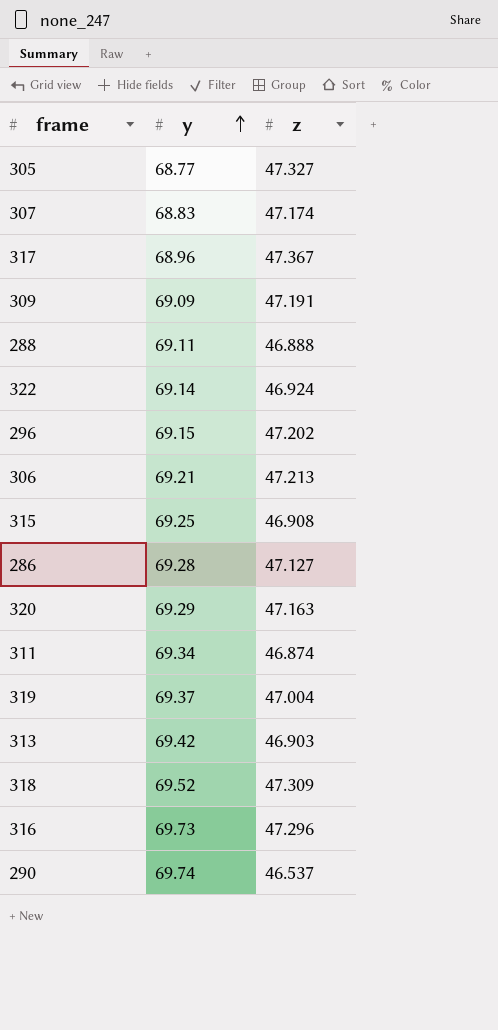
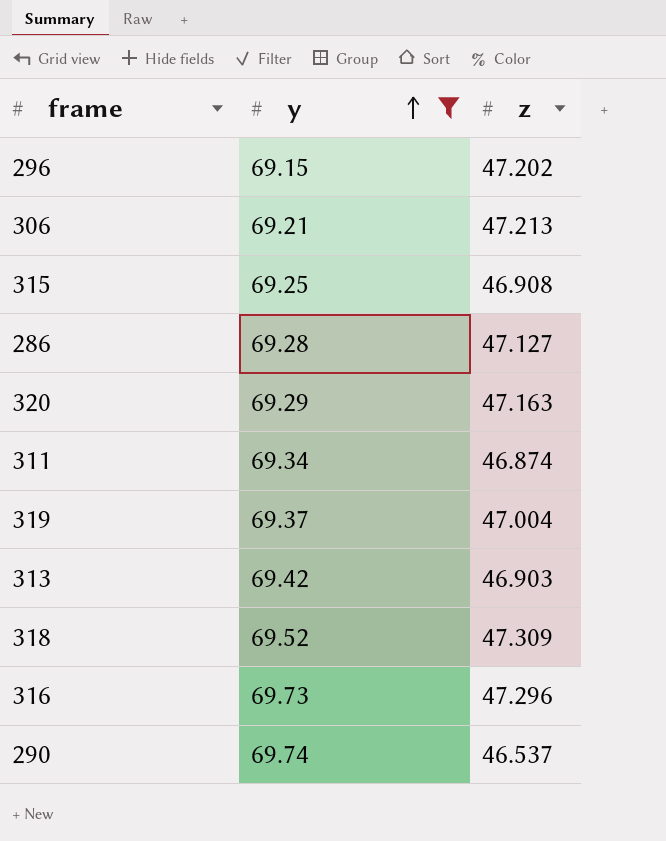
filter: none -> y >= 69.15

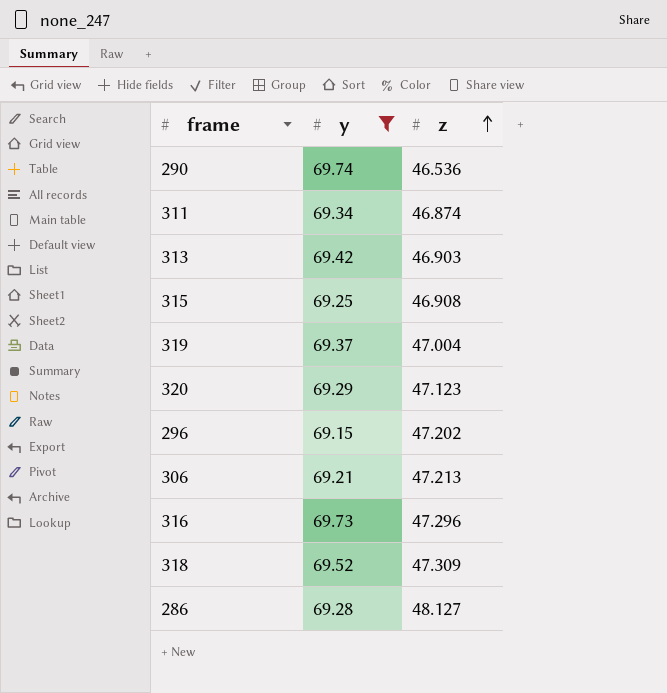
row order: y ascending -> z ascending
290 | z: 46.537 -> 46.536
320 | z: 47.163 -> 47.123
286 | z: 47.127 -> 48.127

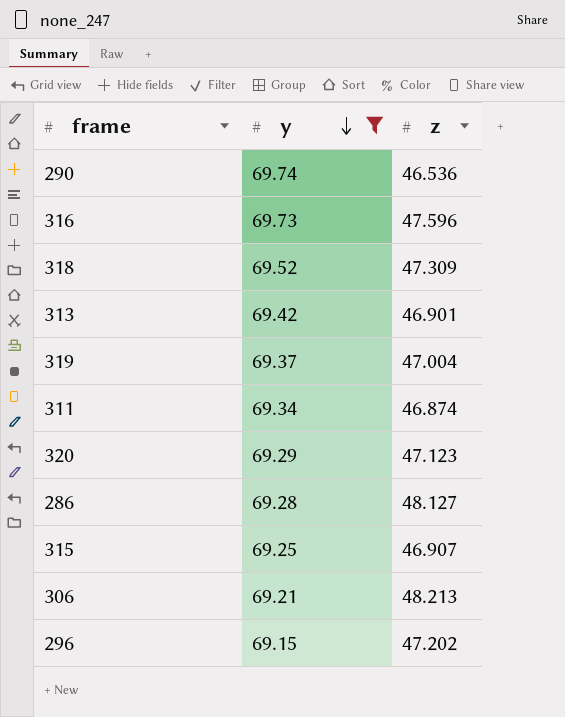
row order: z ascending -> y descending
316 | z: 47.296 -> 47.596
313 | z: 46.903 -> 46.901
315 | z: 46.908 -> 46.907
306 | z: 47.213 -> 48.213

